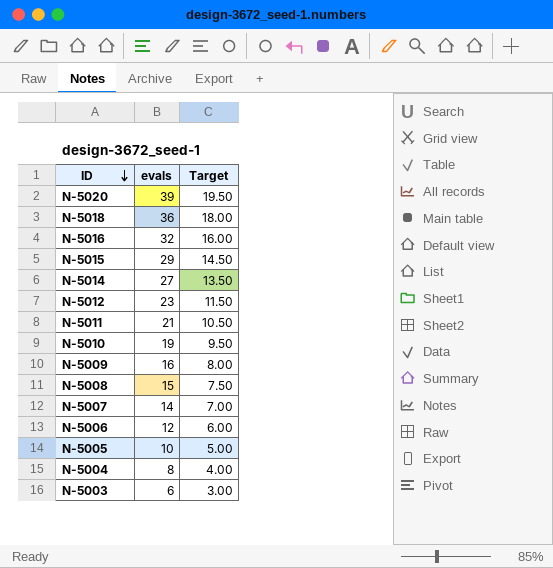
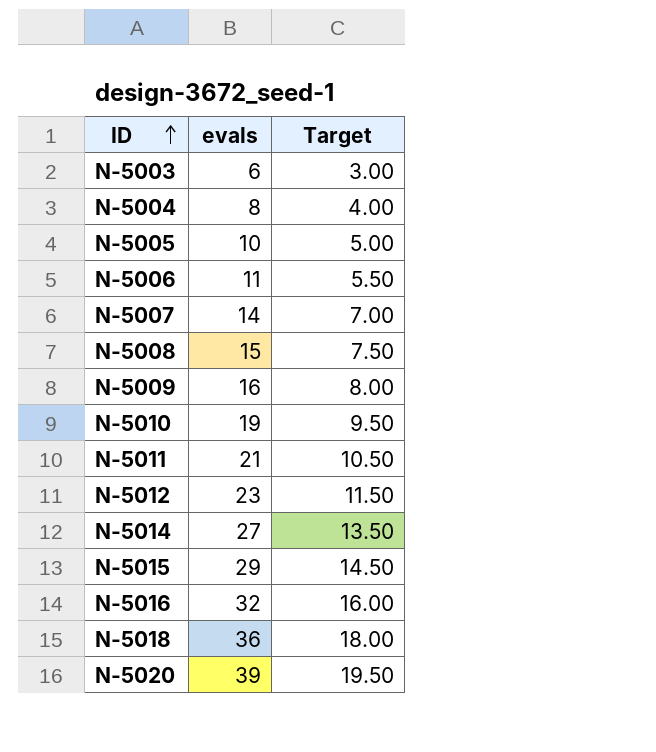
row order: ID descending -> ID ascending
N-5006 | evals: 12 -> 11
N-5006 | Target: 6.00 -> 5.50

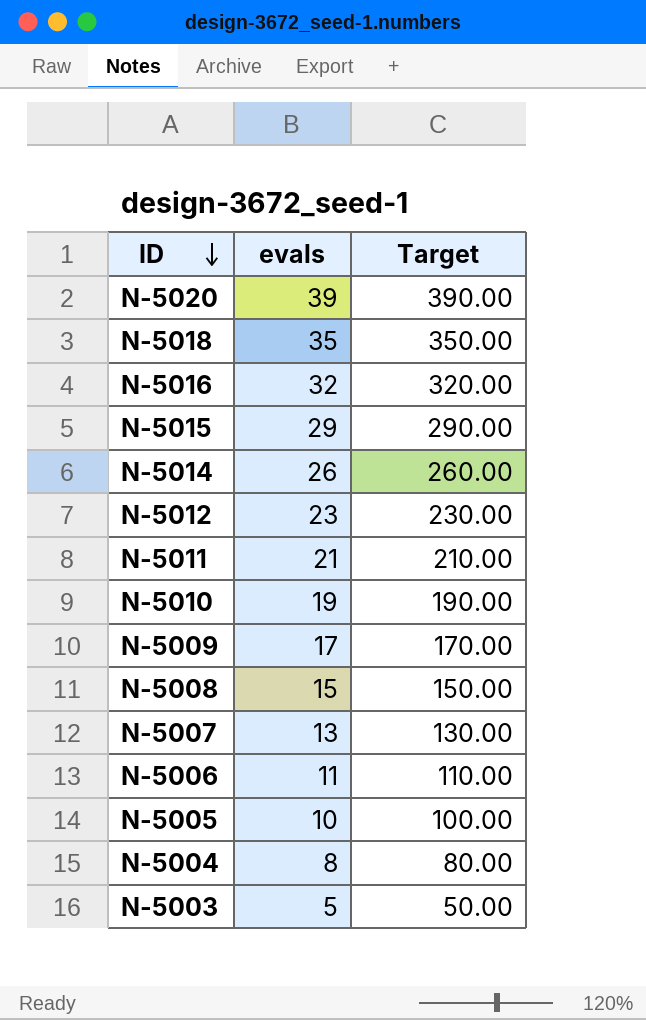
row order: ID ascending -> ID descending
column Target | formula: [evals] * 0.5 -> [evals] * 10
N-5018 | evals: 36 -> 35
N-5014 | evals: 27 -> 26
N-5009 | evals: 16 -> 17
N-5007 | evals: 14 -> 13
N-5003 | evals: 6 -> 5

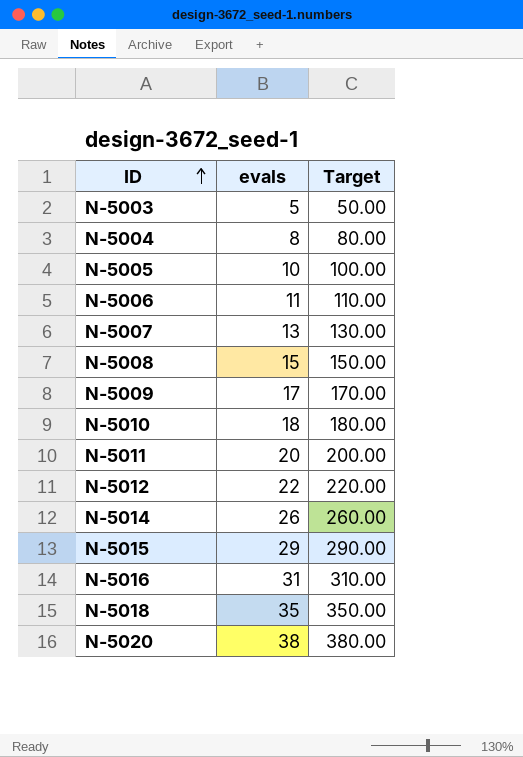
row order: ID descending -> ID ascending
N-5010 | evals: 19 -> 18
N-5010 | Target: 190.00 -> 180.00
N-5011 | evals: 21 -> 20
N-5011 | Target: 210.00 -> 200.00
N-5012 | evals: 23 -> 22
N-5012 | Target: 230.00 -> 220.00
N-5016 | evals: 32 -> 31
N-5016 | Target: 320.00 -> 310.00
N-5020 | evals: 39 -> 38
N-5020 | Target: 390.00 -> 380.00

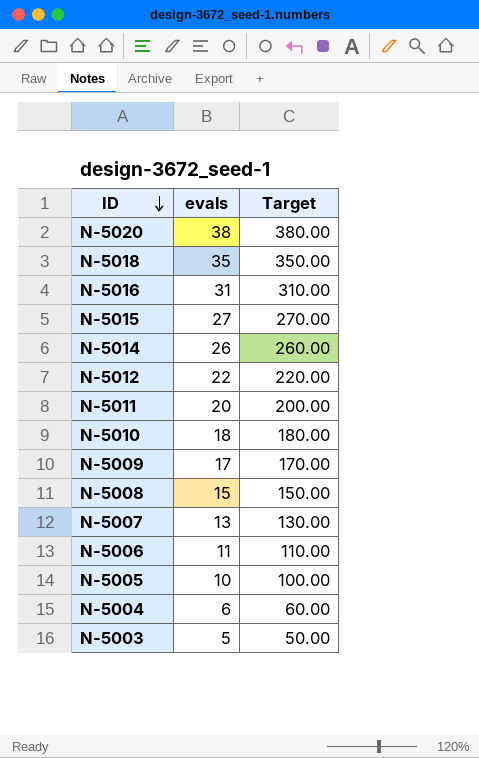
row order: ID ascending -> ID descending
N-5015 | evals: 29 -> 27
N-5015 | Target: 290.00 -> 270.00
N-5004 | evals: 8 -> 6
N-5004 | Target: 80.00 -> 60.00

